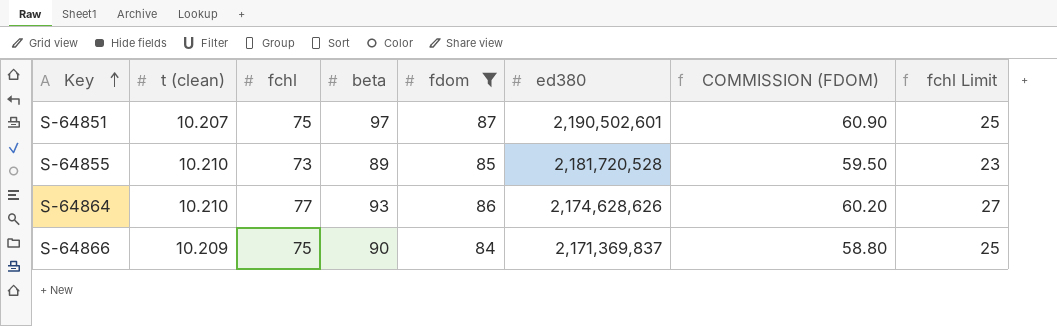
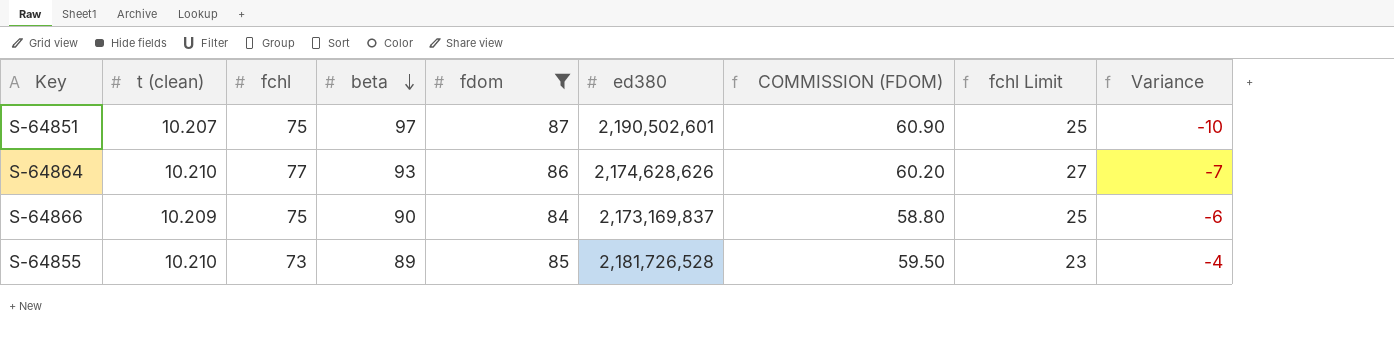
row order: Key ascending -> beta descending
column Variance | formula: none -> [fdom] - [beta]
S-64866 | ed380: 2,171,369,837 -> 2,173,169,837
S-64855 | ed380: 2,181,720,528 -> 2,181,726,528

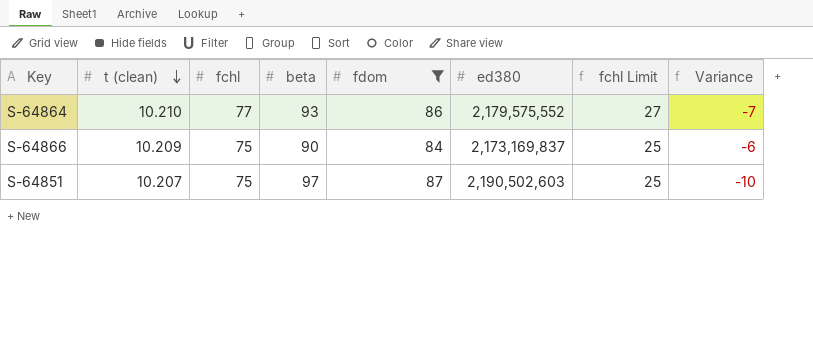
row order: beta descending -> t (clean) descending
column COMMISSION (FDOM) | formula: [fdom] * 0.7 -> none
row S-64855: 10.210 | 73 | 89 | 85 | 2,181,726,528 | 59.50 | 23 | -4 -> none
S-64864 | ed380: 2,174,628,626 -> 2,179,575,552
S-64851 | ed380: 2,190,502,601 -> 2,190,502,603

